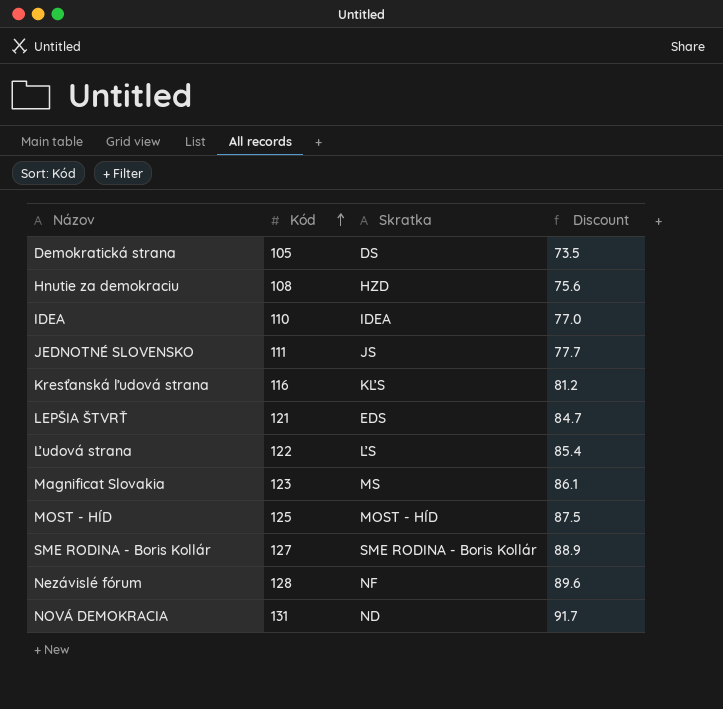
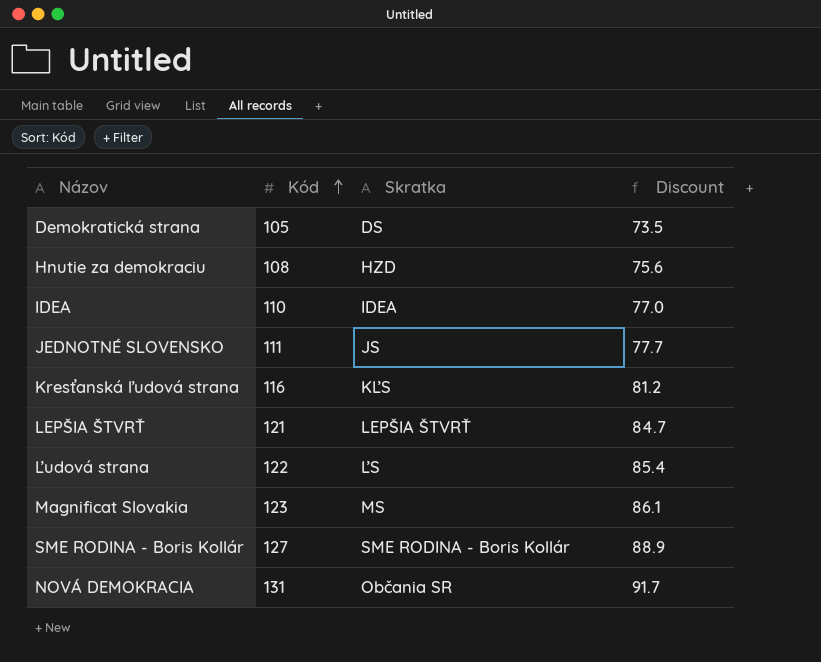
row MOST - HÍD: 125 | MOST - HÍD | 87.5 -> none
row Nezávislé fórum: 128 | NF | 89.6 -> none
LEPŠIA ŠTVRŤ | Skratka: EDS -> LEPŠIA ŠTVRŤ
NOVÁ DEMOKRACIA | Skratka: ND -> Občania SR

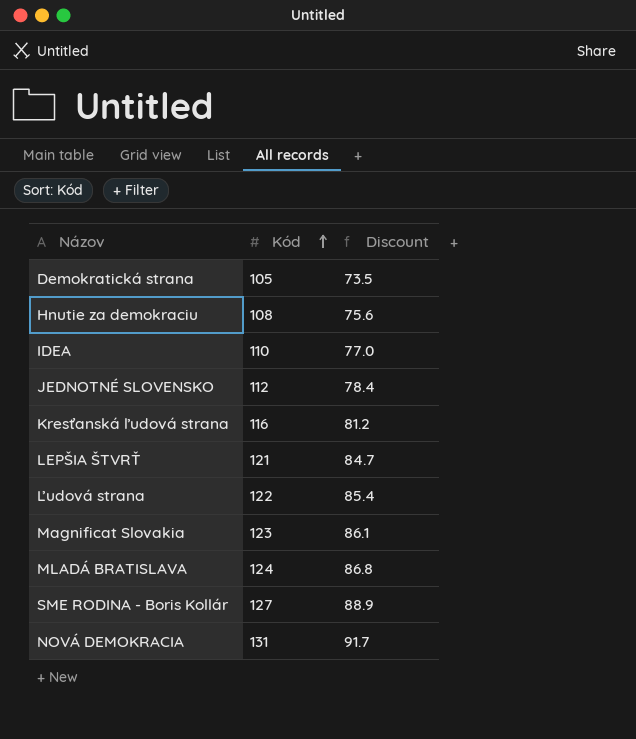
column Skratka | position: 3 -> none
JEDNOTNÉ SLOVENSKO | Kód: 111 -> 112
JEDNOTNÉ SLOVENSKO | Discount: 77.7 -> 78.4
row MLADÁ BRATISLAVA: none -> 124 | 86.8

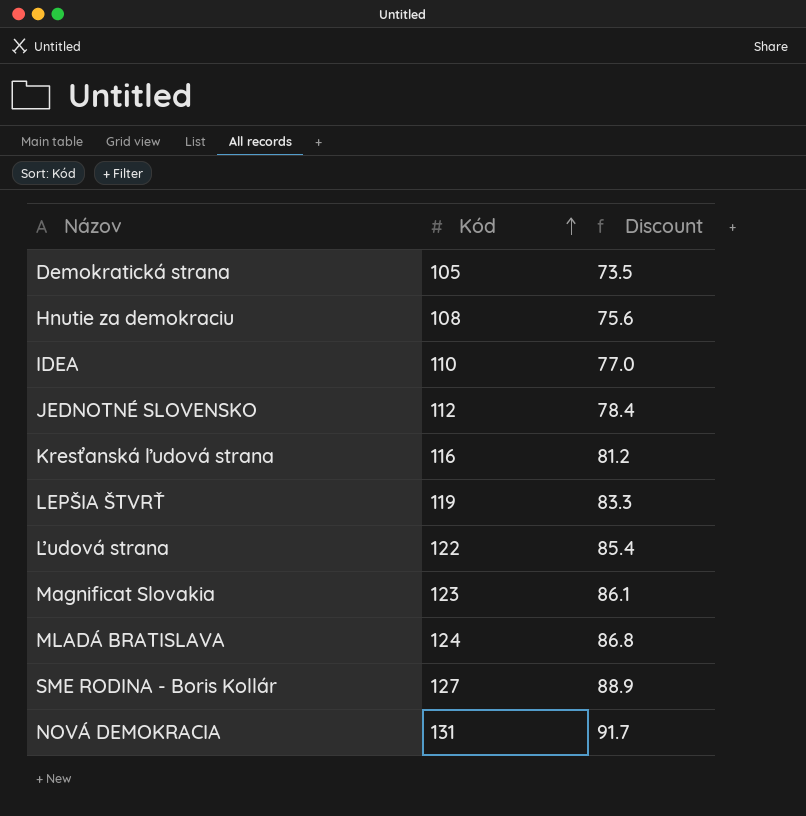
LEPŠIA ŠTVRŤ | Kód: 121 -> 119
LEPŠIA ŠTVRŤ | Discount: 84.7 -> 83.3

